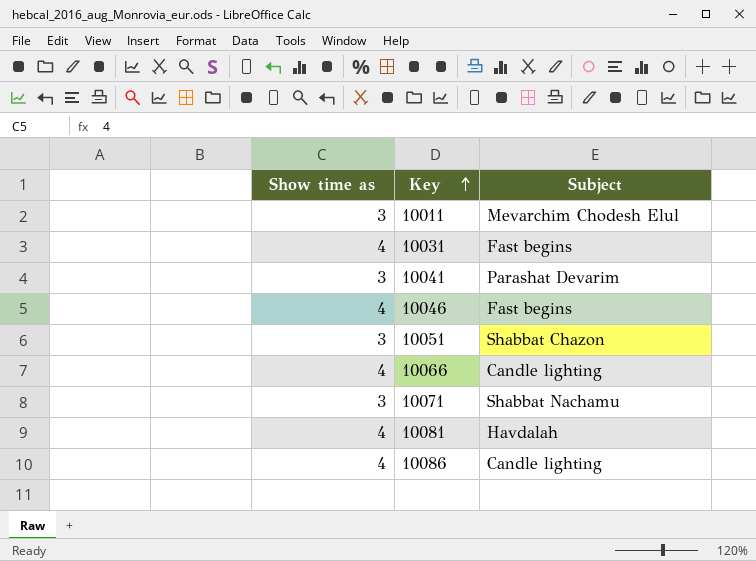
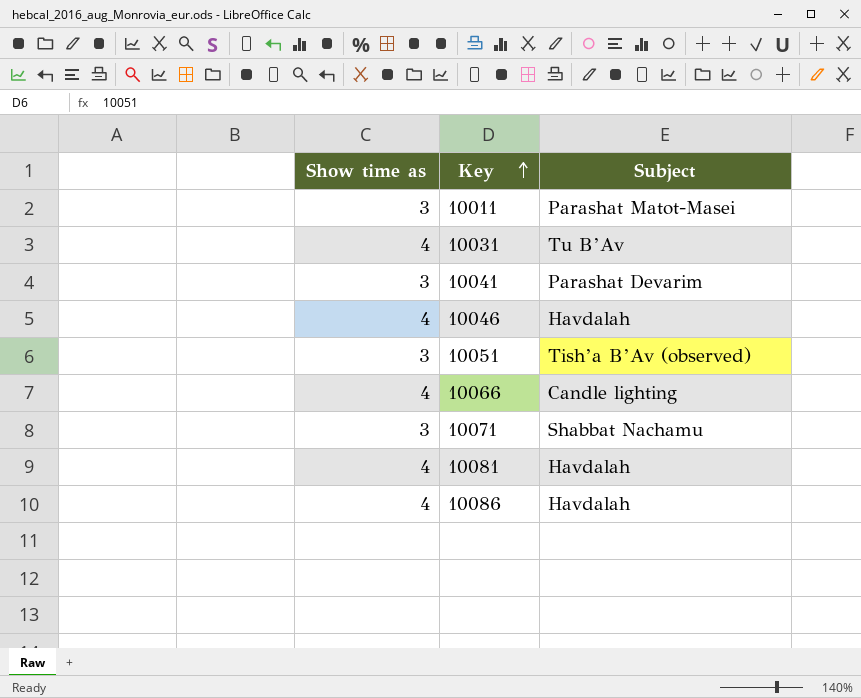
10011 | Subject: Mevarchim Chodesh Elul -> Parashat Matot-Masei
10031 | Subject: Fast begins -> Tu B’Av
10046 | Subject: Fast begins -> Havdalah
10051 | Subject: Shabbat Chazon -> Tish’a B’Av (observed)
10086 | Subject: Candle lighting -> Havdalah

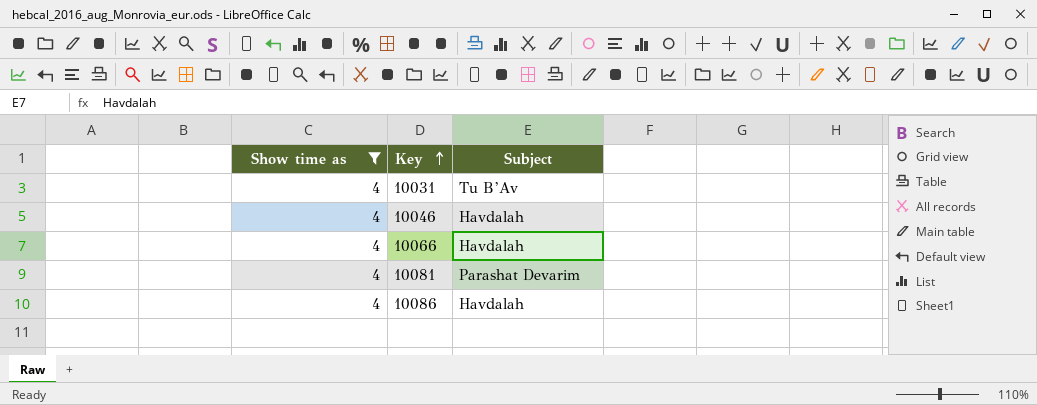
filter: none -> Show time as = 4
10066 | Subject: Candle lighting -> Havdalah
10081 | Subject: Havdalah -> Parashat Devarim

